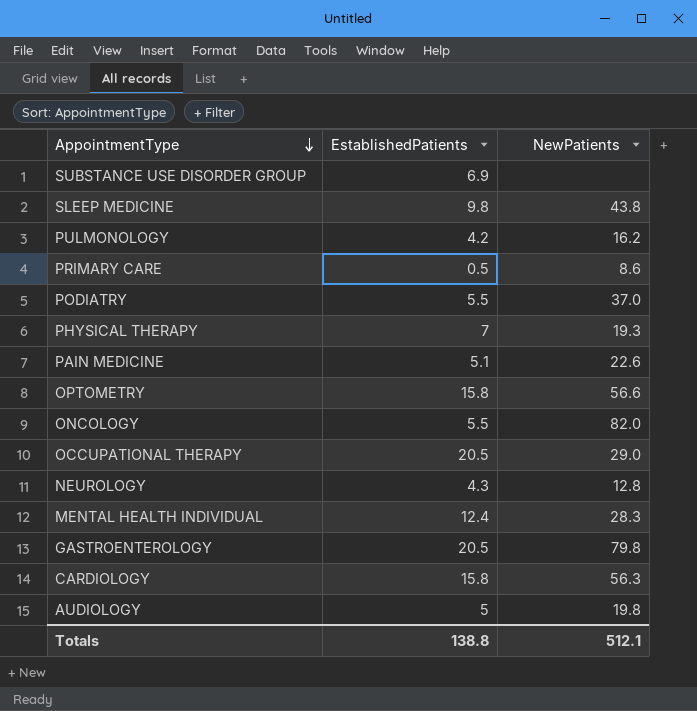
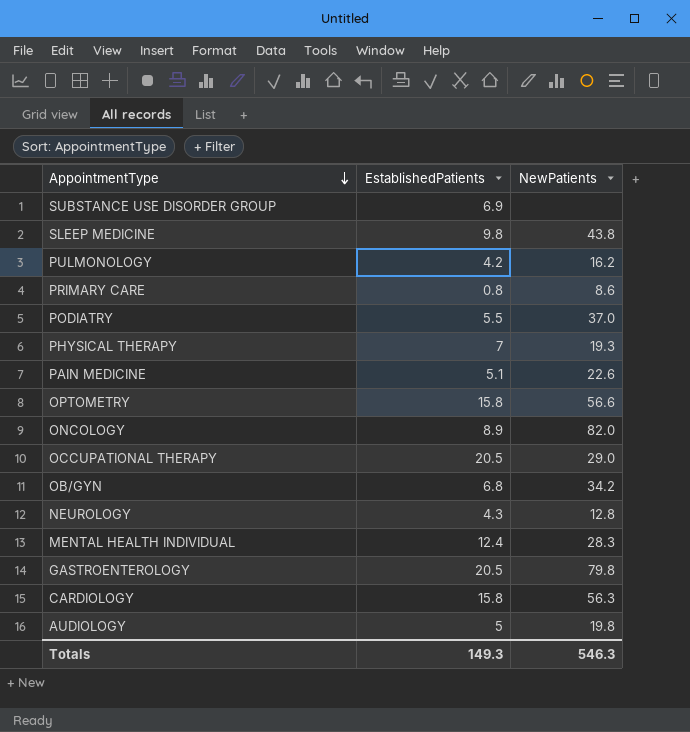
PRIMARY CARE | EstablishedPatients: 0.5 -> 0.8
ONCOLOGY | EstablishedPatients: 5.5 -> 8.9
row OB/GYN: none -> 6.8 | 34.2
Totals | EstablishedPatients: 138.8 -> 149.3
Totals | NewPatients: 512.1 -> 546.3

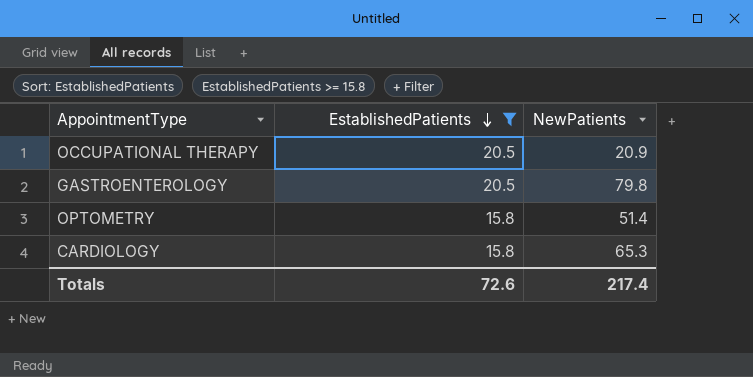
filter: none -> EstablishedPatients >= 15.8
row order: AppointmentType descending -> EstablishedPatients descending
OCCUPATIONAL THERAPY | NewPatients: 29.0 -> 20.9
OPTOMETRY | NewPatients: 56.6 -> 51.4
CARDIOLOGY | NewPatients: 56.3 -> 65.3
Totals | EstablishedPatients: 149.3 -> 72.6
Totals | NewPatients: 546.3 -> 217.4

